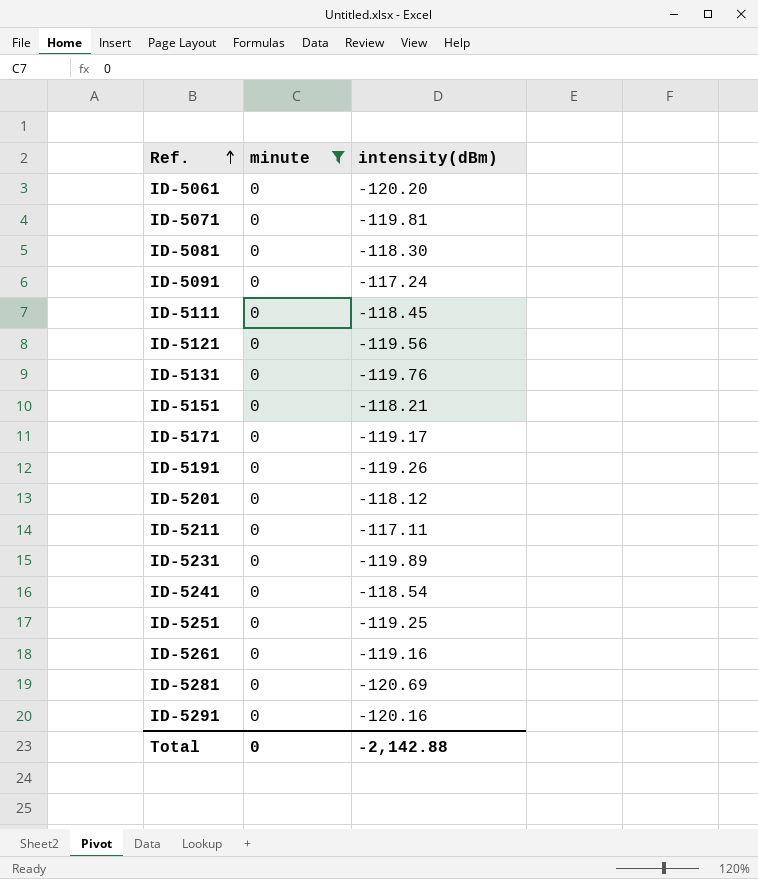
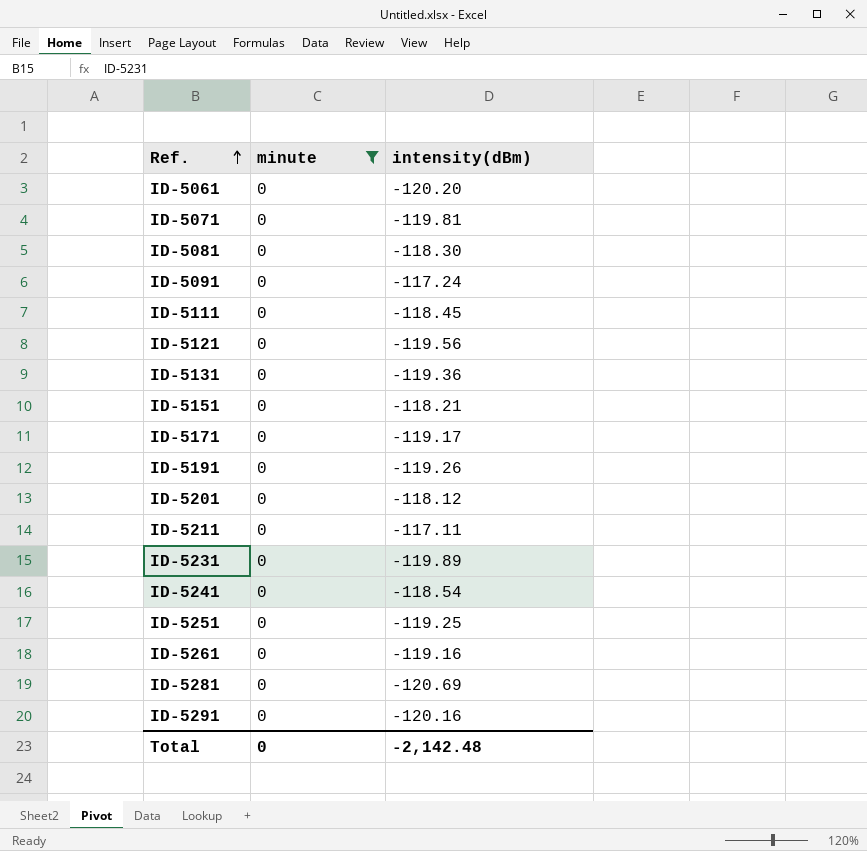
ID-5131 | intensity(dBm): -119.76 -> -119.36
Total | intensity(dBm): -2,142.88 -> -2,142.48

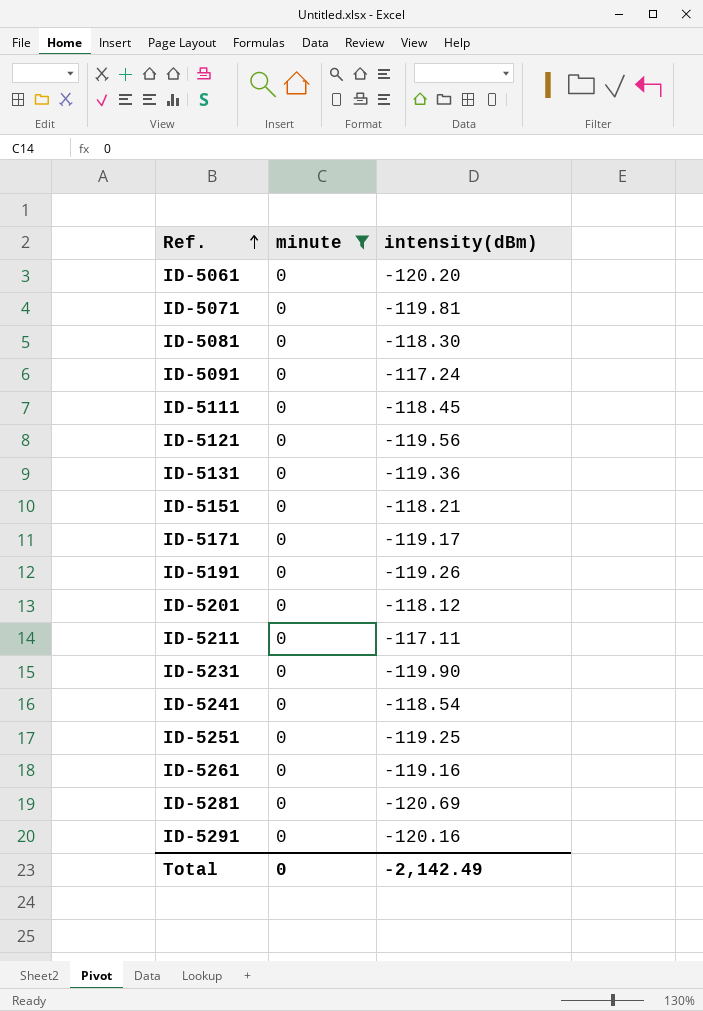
ID-5231 | intensity(dBm): -119.89 -> -119.90
Total | intensity(dBm): -2,142.48 -> -2,142.49

